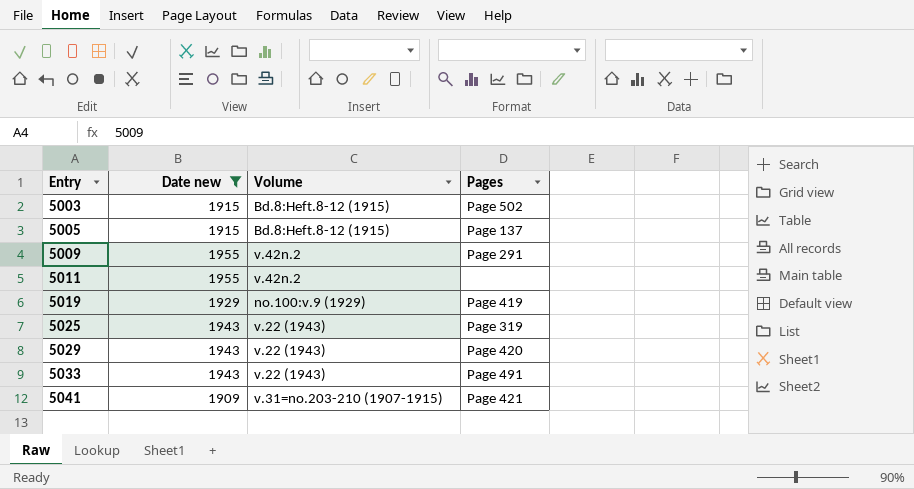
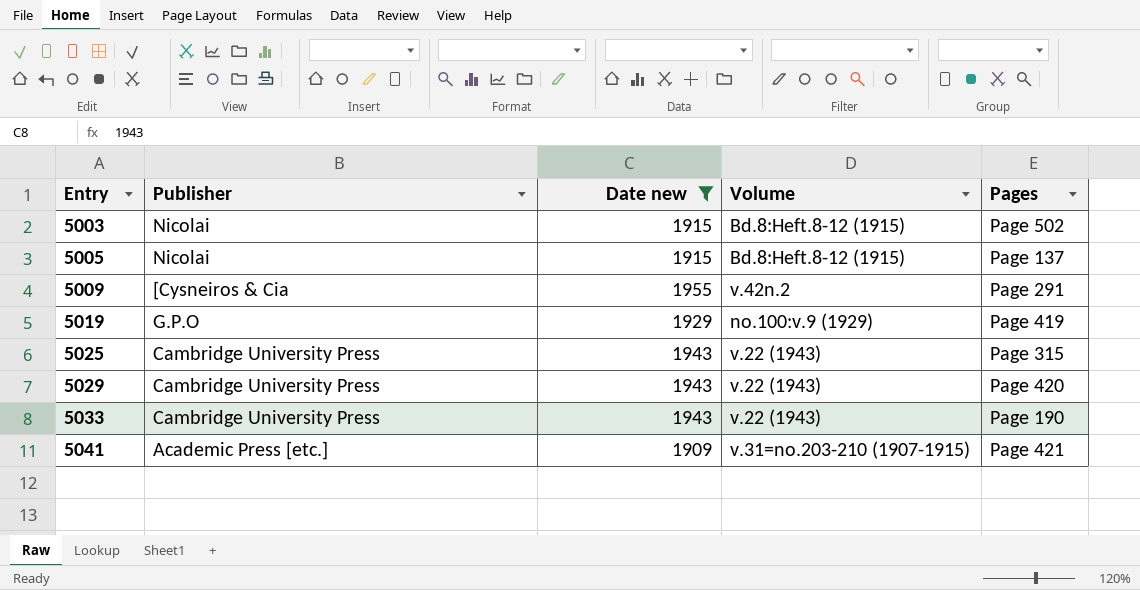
column Publisher | position: none -> 2
row 5011: 1955 | v.42n.2 | none -> none
5025 | Pages: Page 319 -> Page 315
5033 | Pages: Page 491 -> Page 190

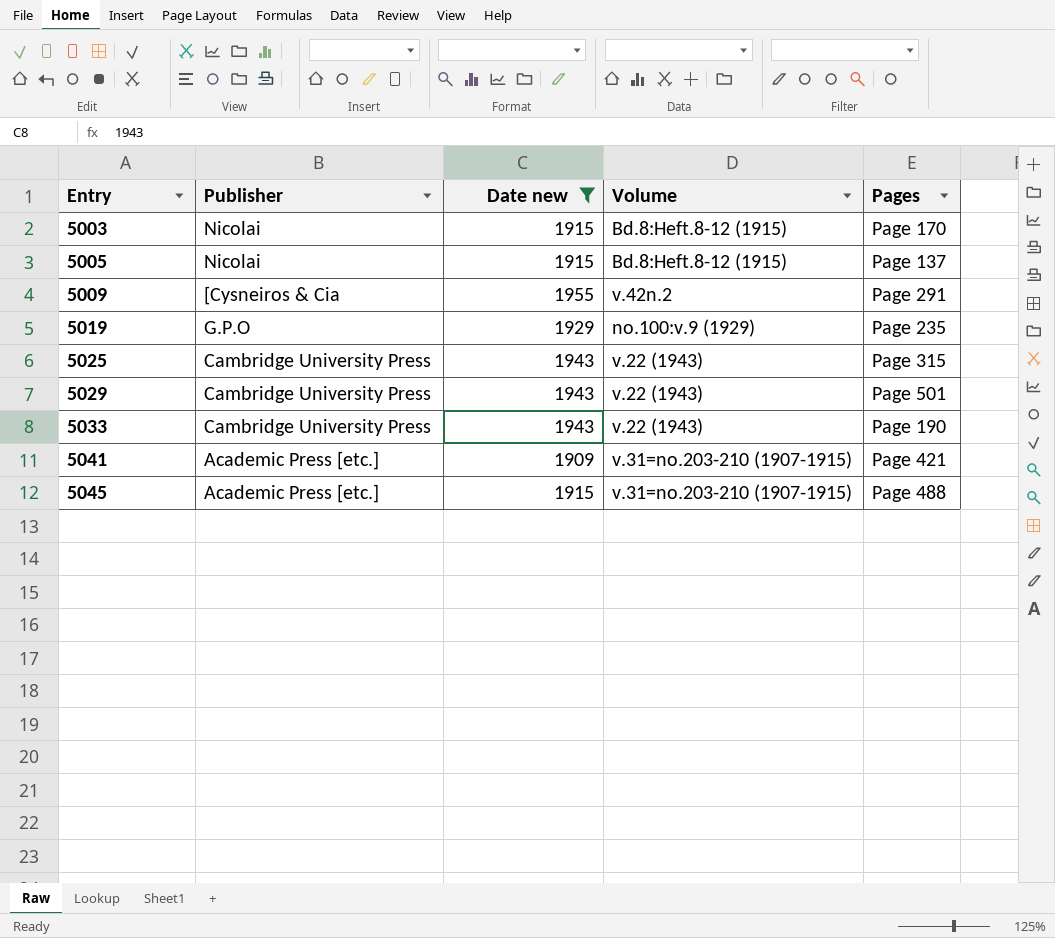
5003 | Pages: Page 502 -> Page 170
5019 | Pages: Page 419 -> Page 235
5029 | Pages: Page 420 -> Page 501
row 5045: none -> Academic Press [etc.] | 1915 | v.31=no.203-210 (1907-1915) | Page 488

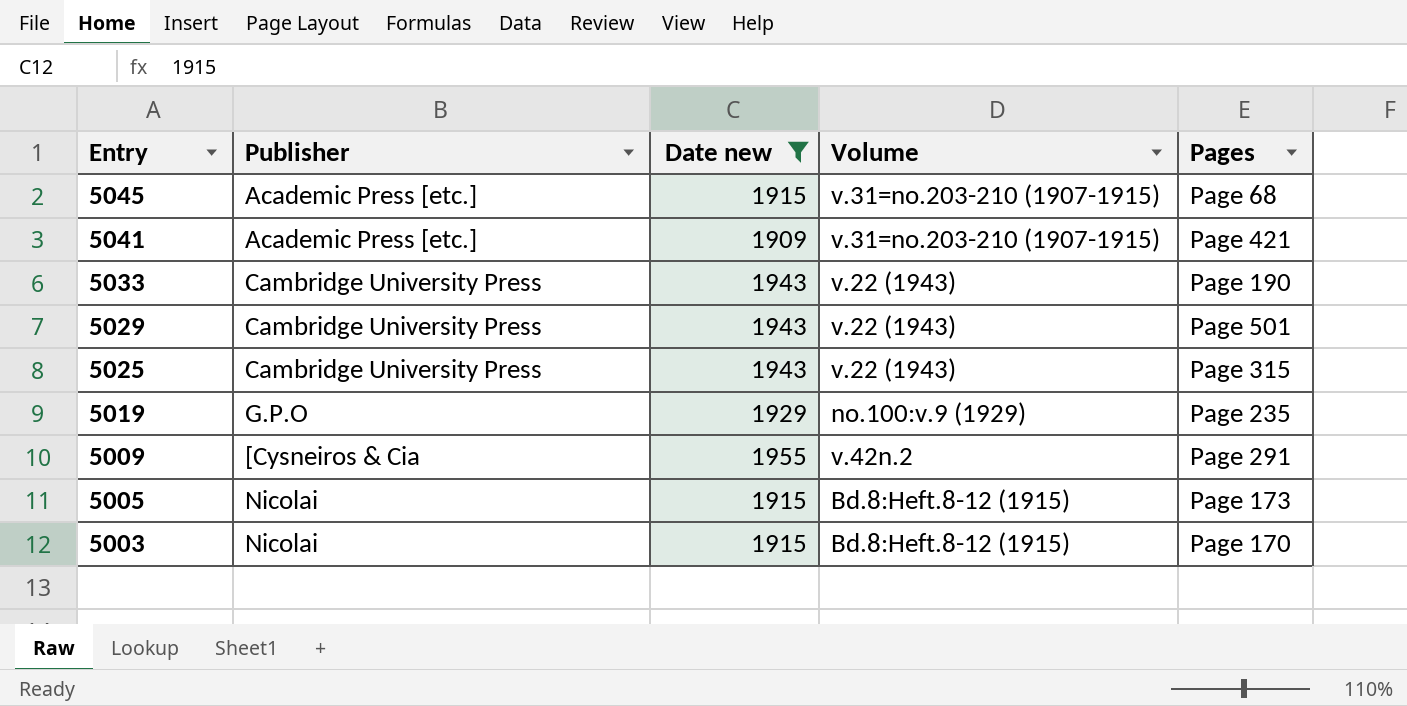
row order: Entry ascending -> Entry descending
5045 | Pages: Page 488 -> Page 68
5005 | Pages: Page 137 -> Page 173

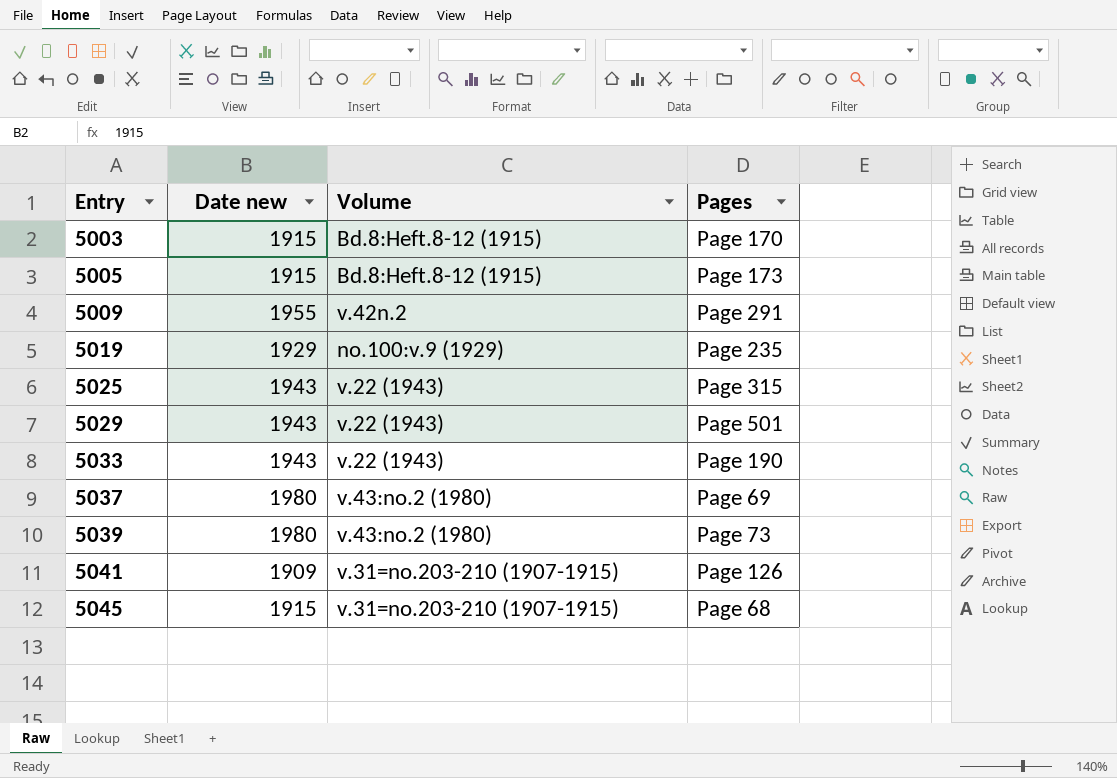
filter: Date new != 1980 -> none
row order: Entry descending -> Entry ascending
column Publisher | position: 2 -> none
5041 | Pages: Page 421 -> Page 126

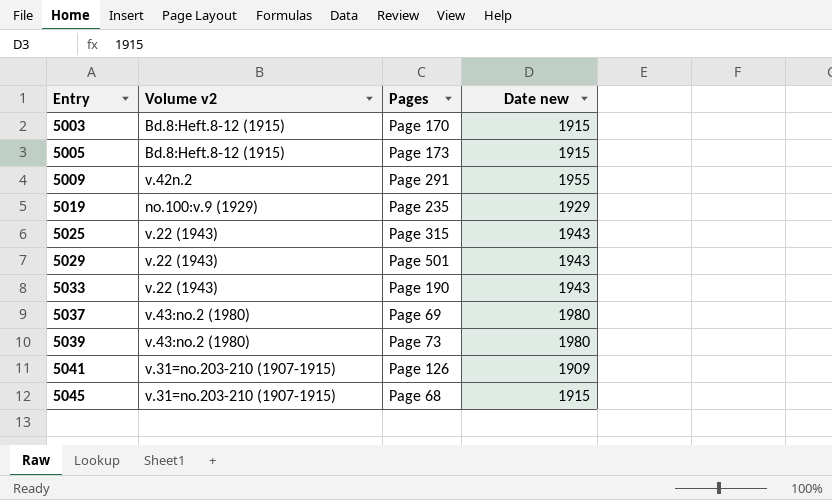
column name: Volume -> Volume v2
column Date new | position: 2 -> 4

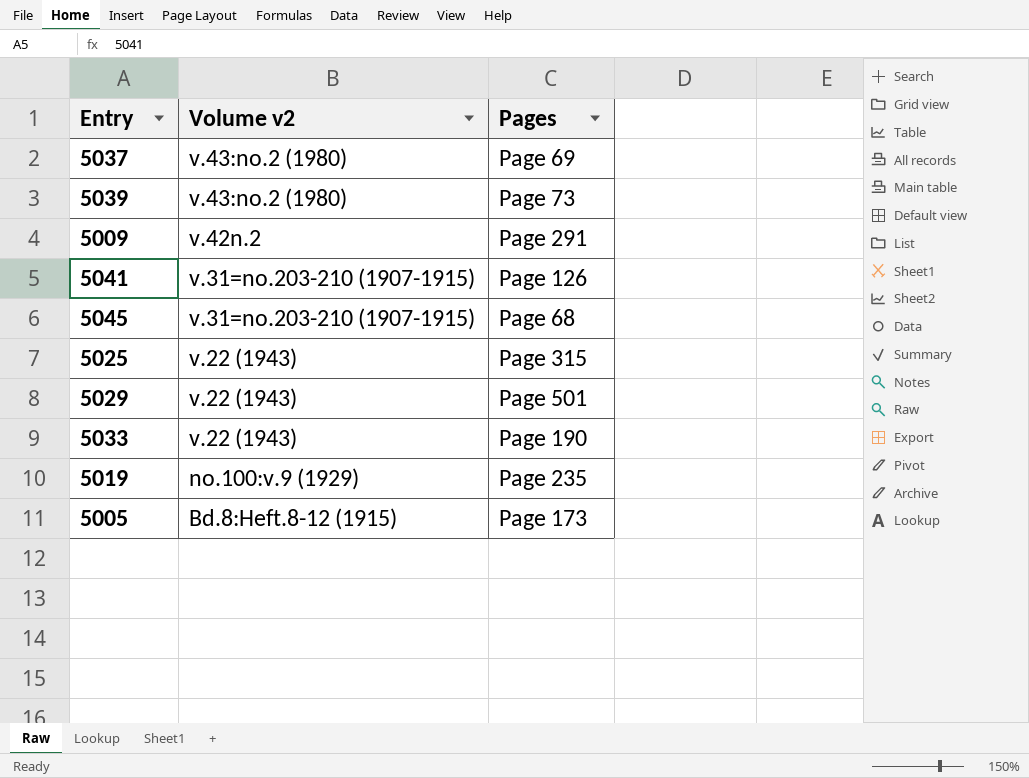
row order: Entry ascending -> Volume v2 descending
column Date new | position: 4 -> none
row 5003: Bd.8:Heft.8-12 (1915) | Page 170 | 1915 -> none

